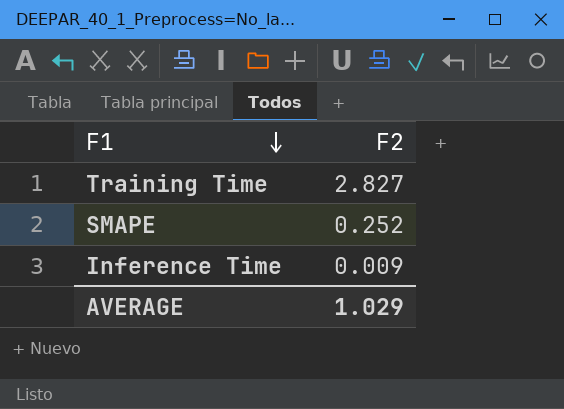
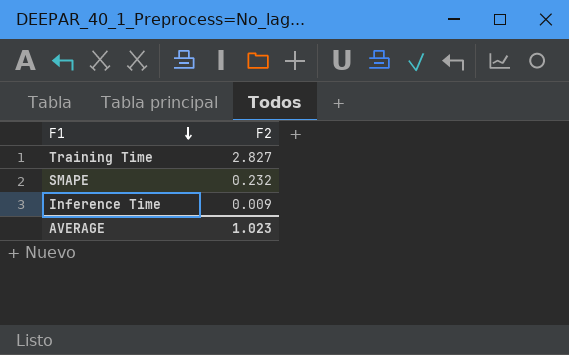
SMAPE | F2: 0.252 -> 0.232
AVERAGE | F2: 1.029 -> 1.023

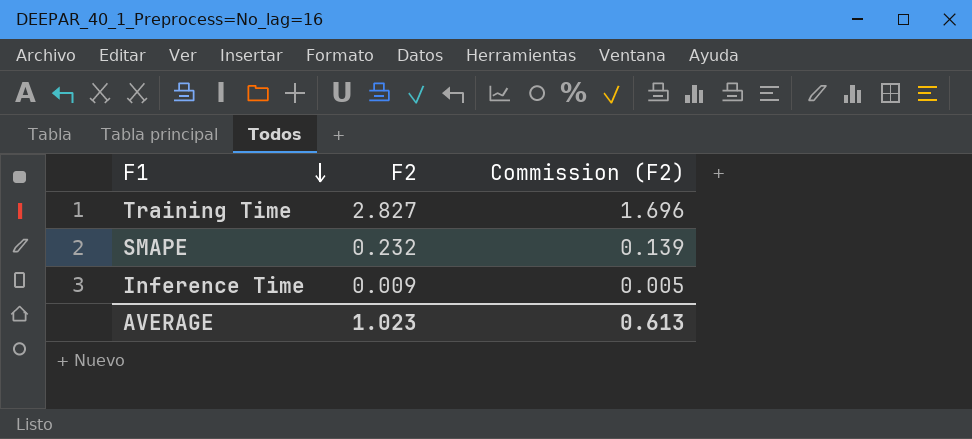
column Commission (F2) | formula: none -> [F2] * 0.6

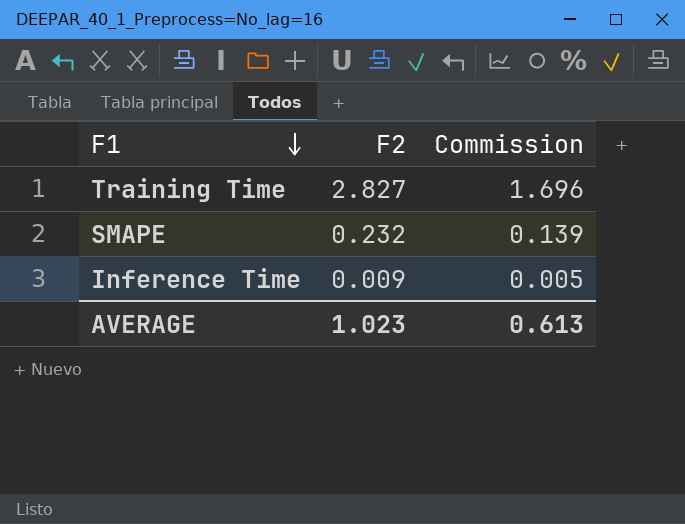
column name: Commission (F2) -> Commission

